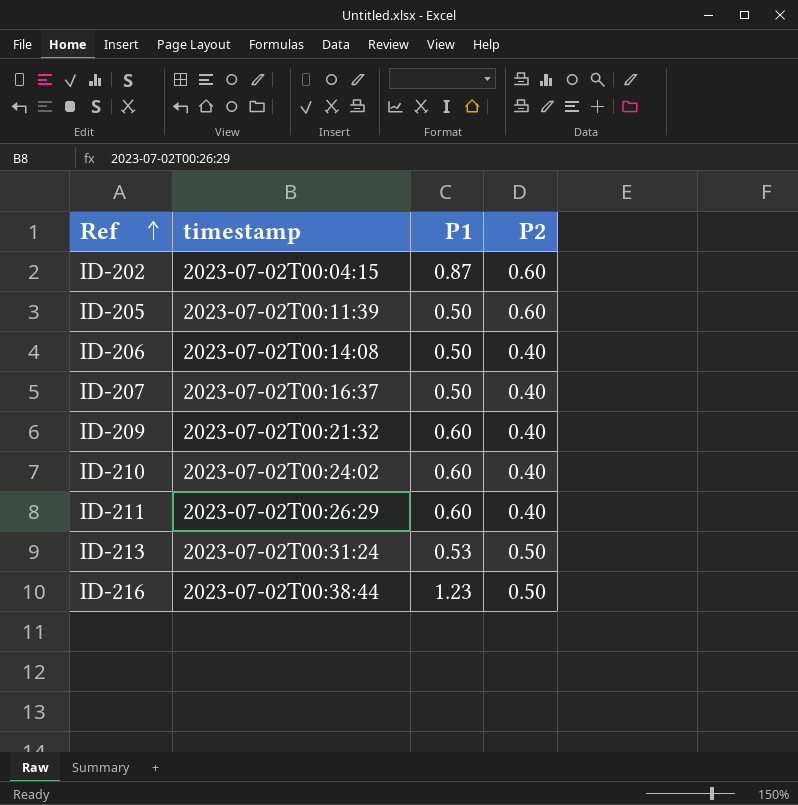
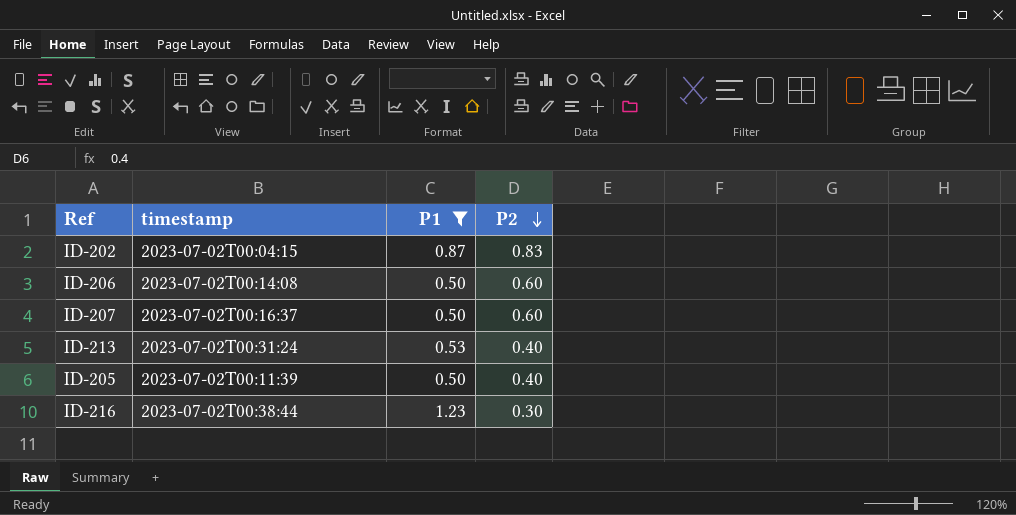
filter: none -> P1 != 0.60
row order: Ref ascending -> P2 descending
ID-202 | P2: 0.60 -> 0.83
ID-206 | P2: 0.40 -> 0.60
ID-207 | P2: 0.40 -> 0.60
ID-213 | P2: 0.50 -> 0.40
ID-205 | P2: 0.60 -> 0.40
ID-216 | P2: 0.50 -> 0.30

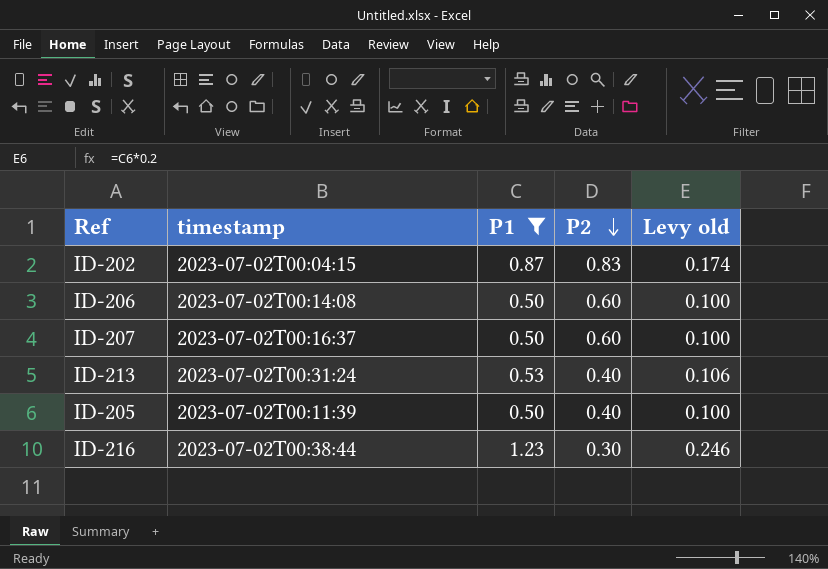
column Levy old | formula: none -> [P1] * 0.2

